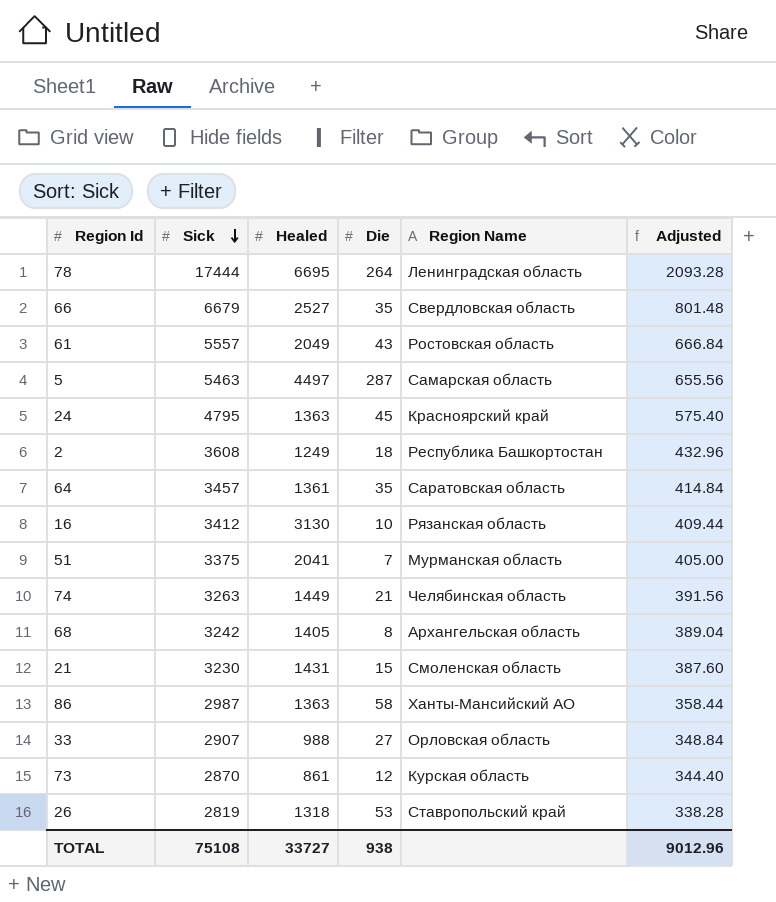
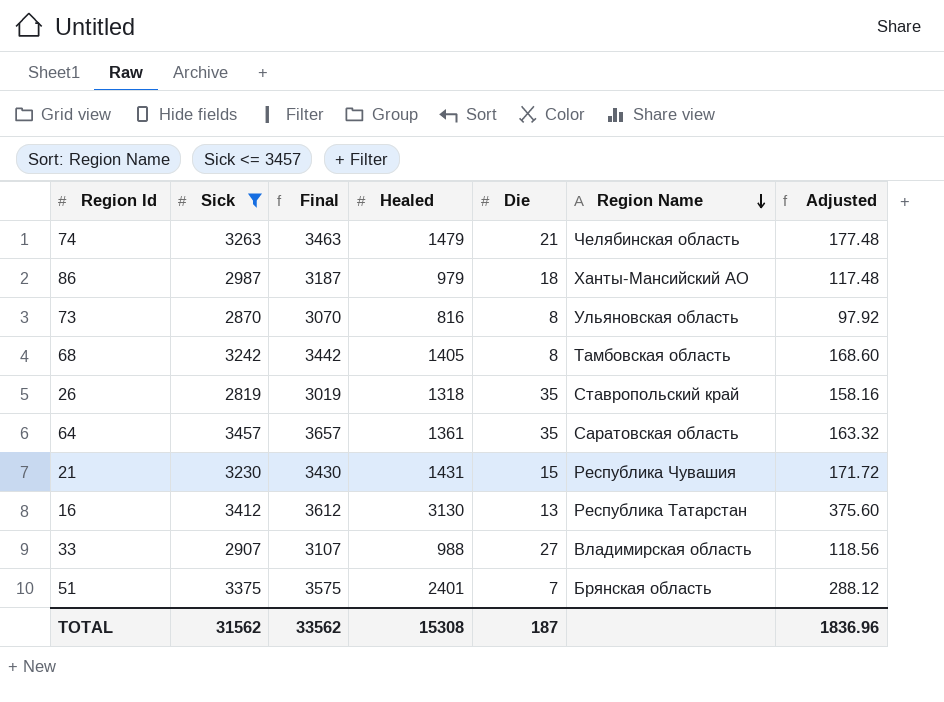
filter: none -> Sick <= 3457
row order: Sick descending -> Region Name descending
column Final | formula: none -> [Sick] + 200
column Adjusted | formula: [Sick] * 0.12 -> [Healed] * 0.12
74 | Healed: 1449 -> 1479
86 | Healed: 1363 -> 979
86 | Die: 58 -> 18
73 | Healed: 861 -> 816
73 | Die: 12 -> 8
73 | Region Name: Курская область -> Ульяновская область
68 | Region Name: Архангельская область -> Тамбовская область
26 | Die: 53 -> 35
21 | Region Name: Смоленская область -> Республика Чувашия
16 | Die: 10 -> 13
16 | Region Name: Рязанская область -> Республика Татарстан
33 | Region Name: Орловская область -> Владимирская область
51 | Healed: 2041 -> 2401
51 | Region Name: Мурманская область -> Брянская область
TOTAL | Sick: 75108 -> 31562
TOTAL | Healed: 33727 -> 15308
TOTAL | Die: 938 -> 187
TOTAL | Adjusted: 9012.96 -> 1836.96

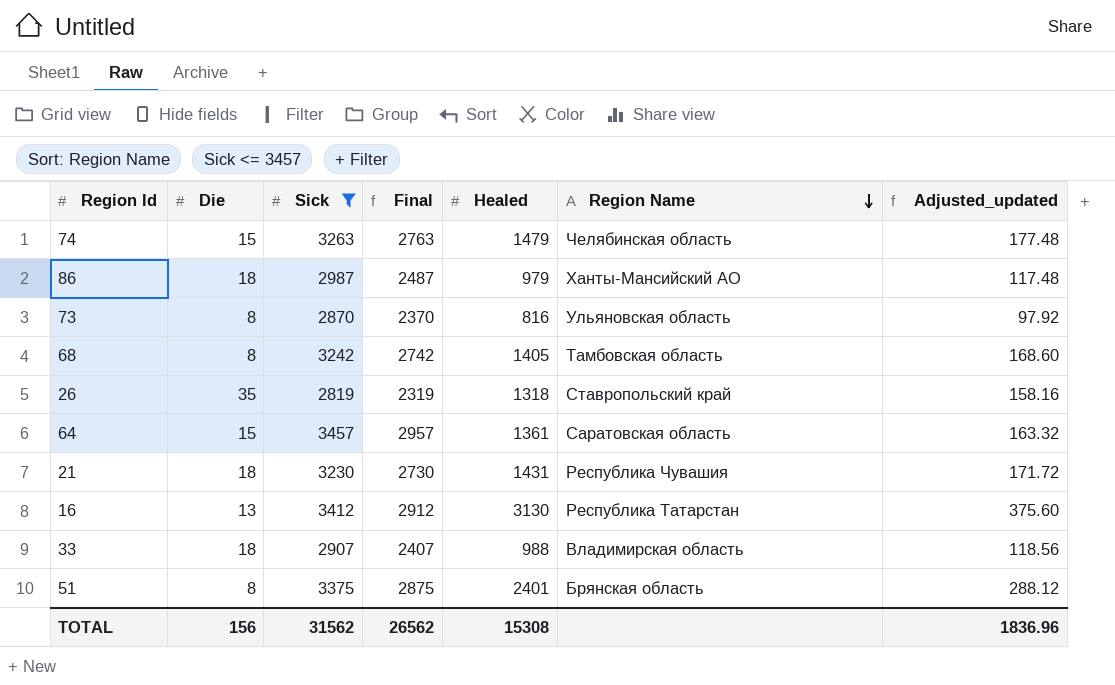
column Die | position: 5 -> 2
column Final | formula: [Sick] + 200 -> [Sick] - 500
column name: Adjusted -> Adjusted_updated
74 | Die: 21 -> 15
64 | Die: 35 -> 15
21 | Die: 15 -> 18
33 | Die: 27 -> 18
51 | Die: 7 -> 8
TOTAL | Die: 187 -> 156
TOTAL | Final: 33562 -> 26562

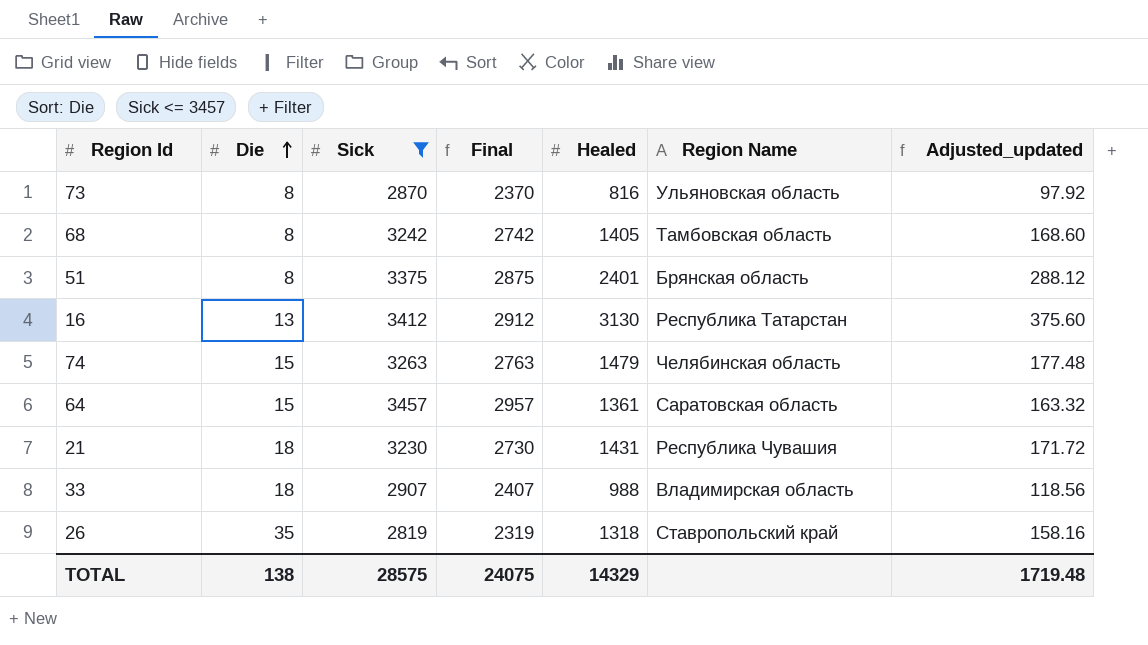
row order: Region Name descending -> Die ascending
row 86: 18 | 2987 | 2487 | 979 | Ханты-Мансийский АО | 117.48 -> none
TOTAL | Die: 156 -> 138
TOTAL | Sick: 31562 -> 28575
TOTAL | Final: 26562 -> 24075
TOTAL | Healed: 15308 -> 14329
TOTAL | Adjusted_updated: 1836.96 -> 1719.48

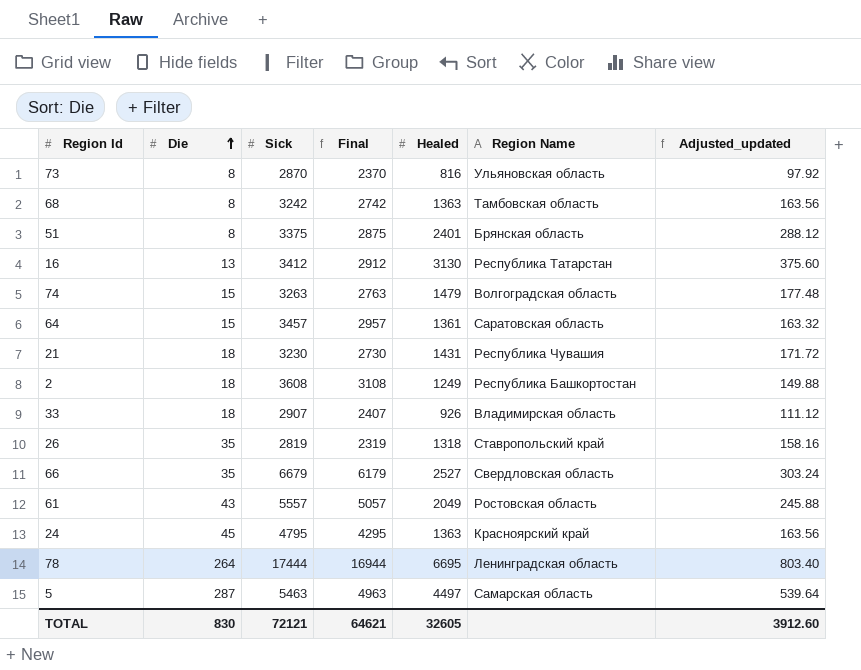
filter: Sick <= 3457 -> none
68 | Healed: 1405 -> 1363
68 | Adjusted_updated: 168.60 -> 163.56
74 | Region Name: Челябинская область -> Волгоградская область
33 | Healed: 988 -> 926
33 | Adjusted_updated: 118.56 -> 111.12
TOTAL | Die: 138 -> 830
TOTAL | Sick: 28575 -> 72121
TOTAL | Final: 24075 -> 64621
TOTAL | Healed: 14329 -> 32605
TOTAL | Adjusted_updated: 1719.48 -> 3912.60

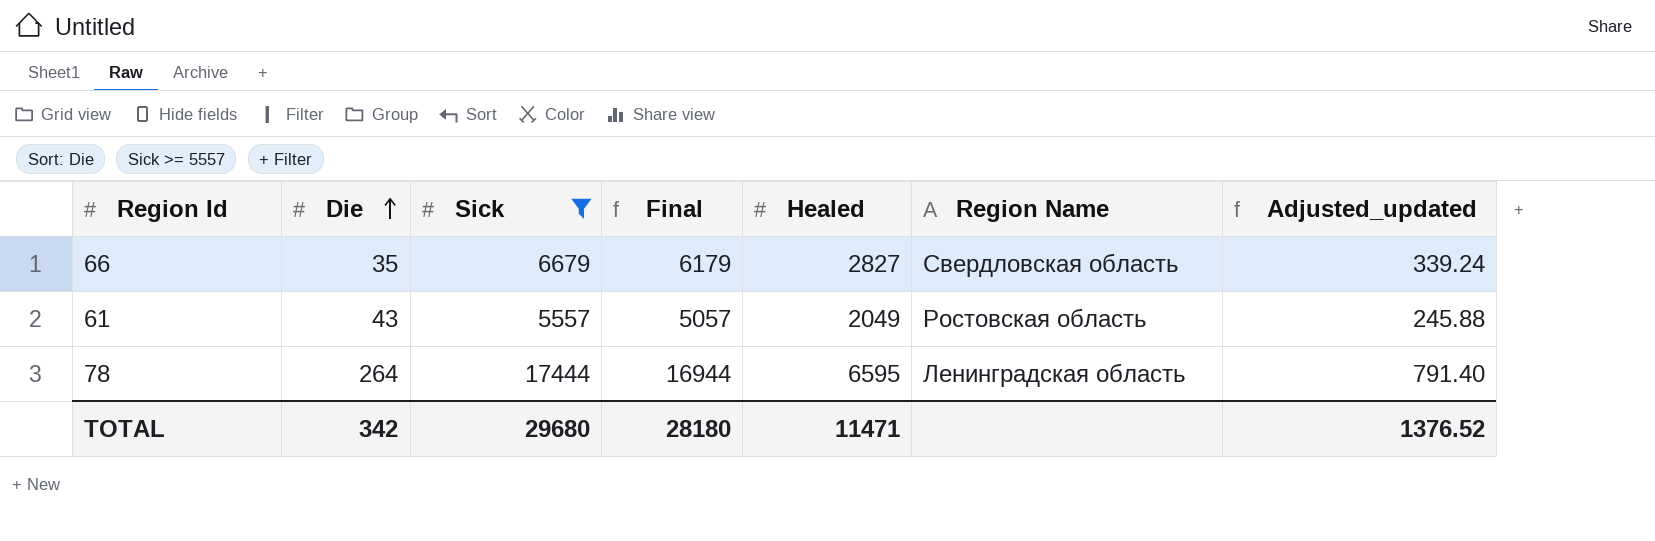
filter: none -> Sick >= 5557
66 | Healed: 2527 -> 2827
66 | Adjusted_updated: 303.24 -> 339.24
78 | Healed: 6695 -> 6595
78 | Adjusted_updated: 803.40 -> 791.40
TOTAL | Die: 830 -> 342
TOTAL | Sick: 72121 -> 29680
TOTAL | Final: 64621 -> 28180
TOTAL | Healed: 32605 -> 11471
TOTAL | Adjusted_updated: 3912.60 -> 1376.52

